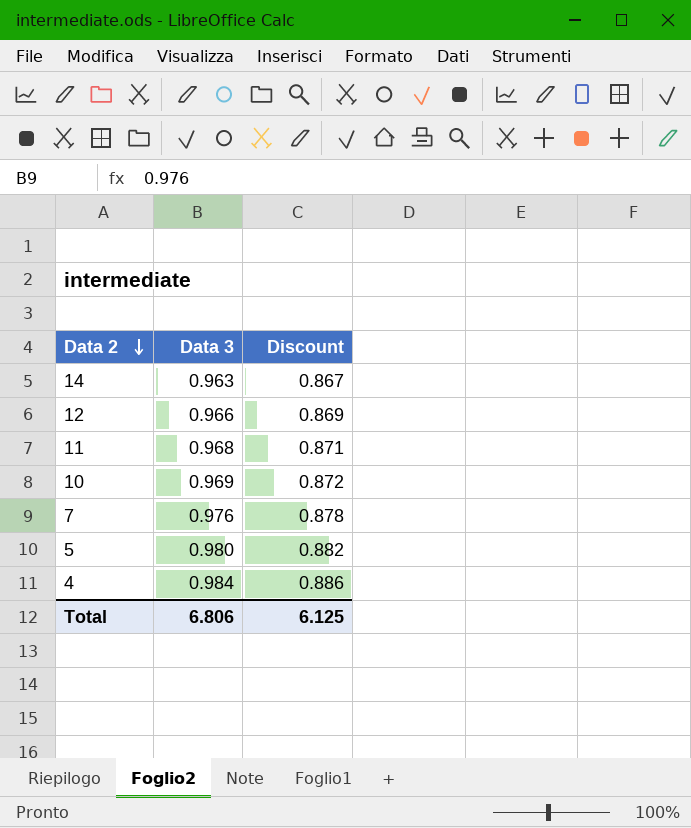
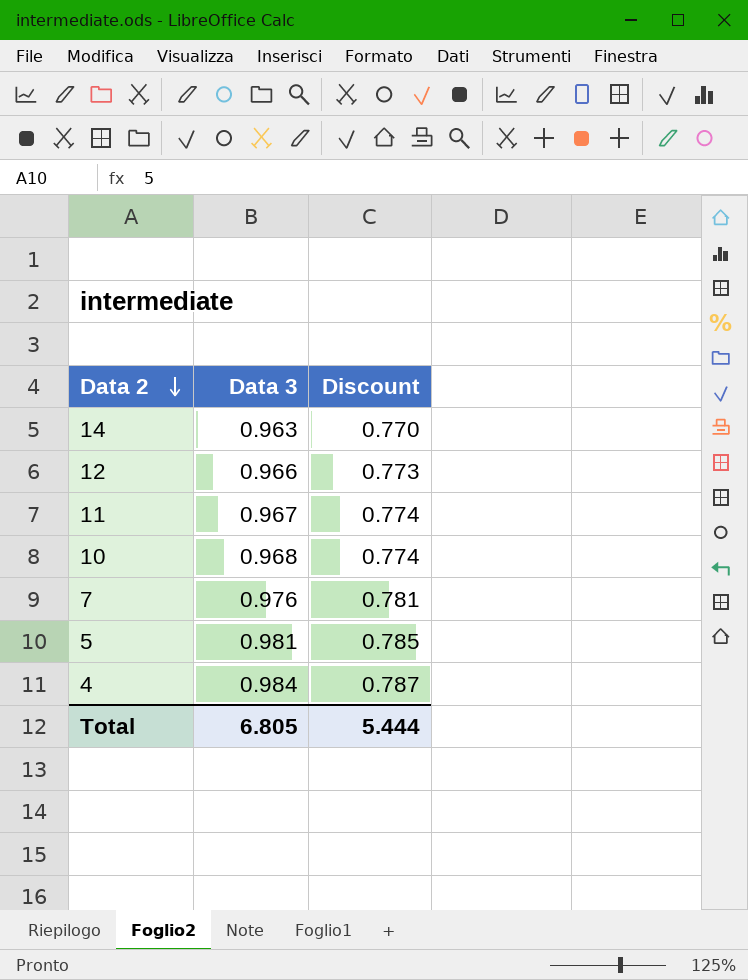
column Discount | formula: [Data 3] * 0.9 -> [Data 3] * 0.8
11 | Data 3: 0.968 -> 0.967
10 | Data 3: 0.969 -> 0.968
5 | Data 3: 0.980 -> 0.981
Total | Data 3: 6.806 -> 6.805
Total | Discount: 6.125 -> 5.444

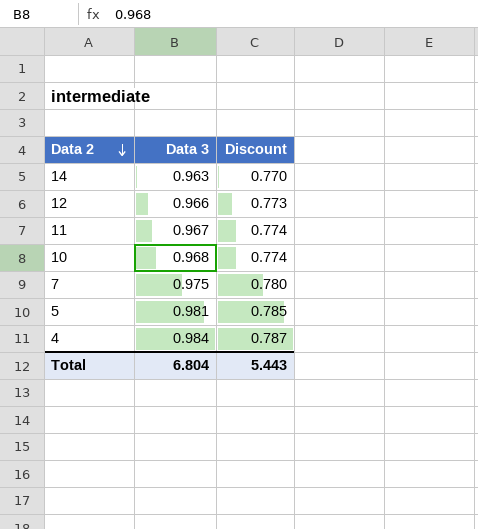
7 | Data 3: 0.976 -> 0.975
7 | Discount: 0.781 -> 0.780
Total | Data 3: 6.805 -> 6.804
Total | Discount: 5.444 -> 5.443

